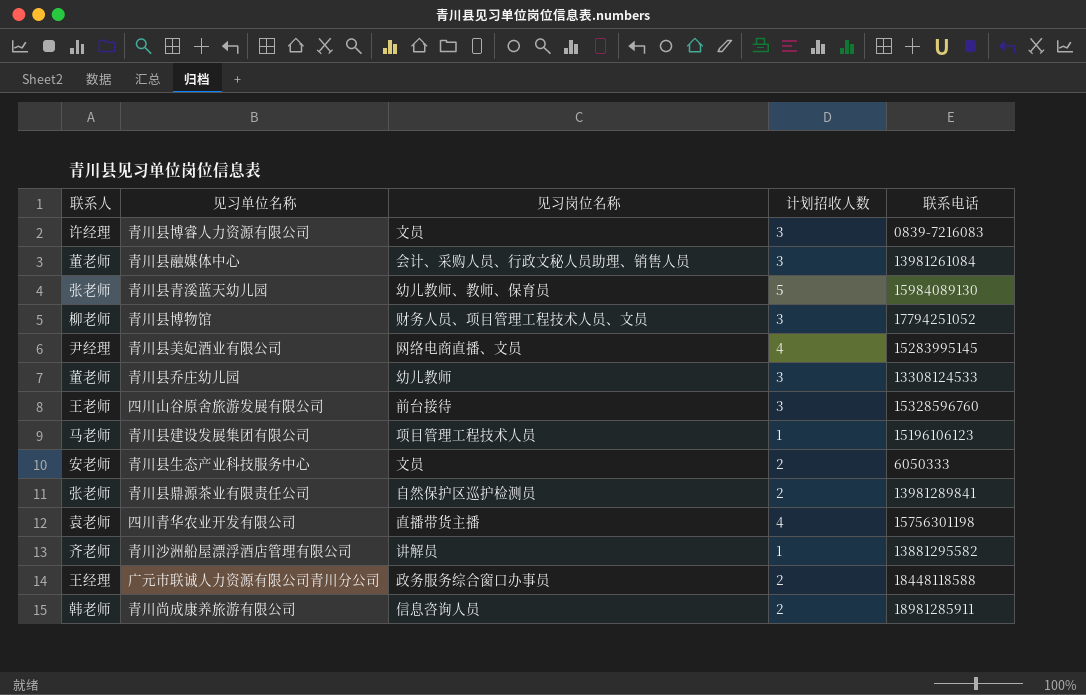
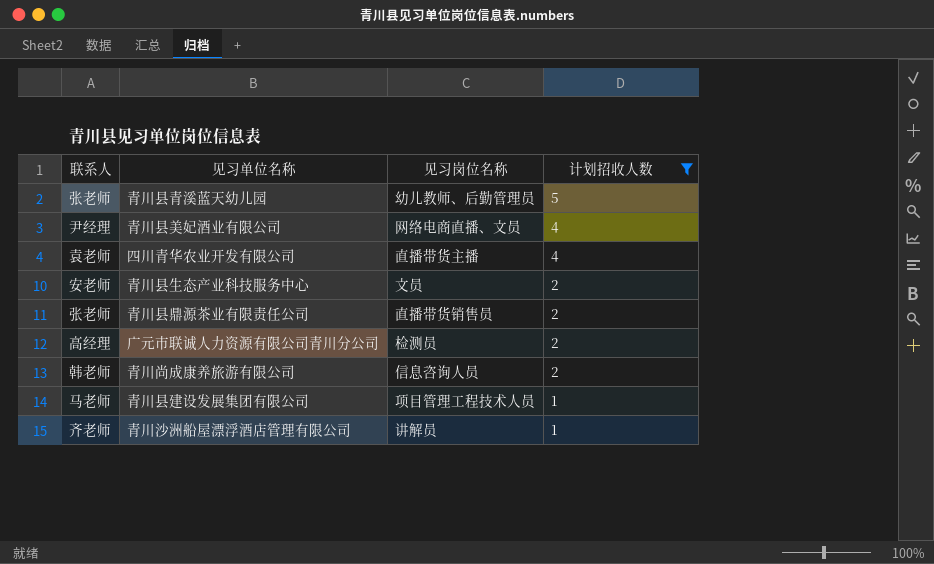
filter: none -> 计划招收人数 != 3
row order: none -> 计划招收人数 descending
column 联系电话 | position: 5 -> none
青川县青溪蓝天幼儿园 | 见习岗位名称: 幼儿教师、教师、保育员 -> 幼儿教师、后勤管理员
青川县鼎源茶业有限责任公司 | 见习岗位名称: 自然保护区巡护检测员 -> 直播带货销售员
广元市联诚人力资源有限公司青川分公司 | 联系人: 王经理 -> 高经理
广元市联诚人力资源有限公司青川分公司 | 见习岗位名称: 政务服务综合窗口办事员 -> 检测员

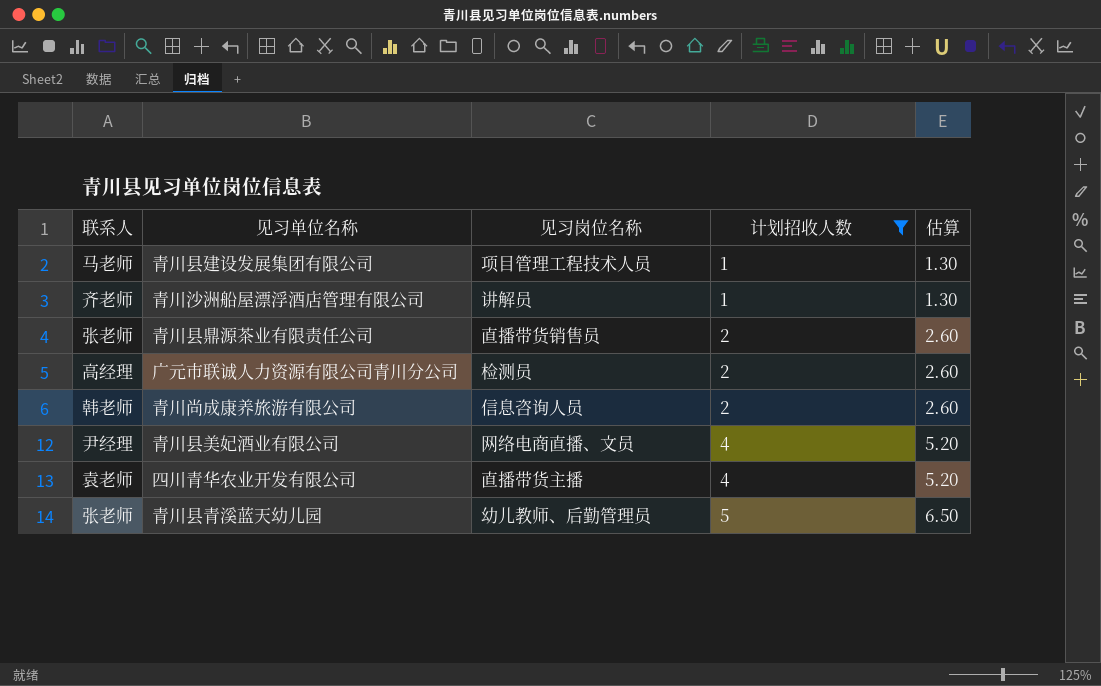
row order: 计划招收人数 descending -> 计划招收人数 ascending
column 估算 | formula: none -> [计划招收人数] * 1.3
row 青川县生态产业科技服务中心: 安老师 | 文员 | 2 -> none

